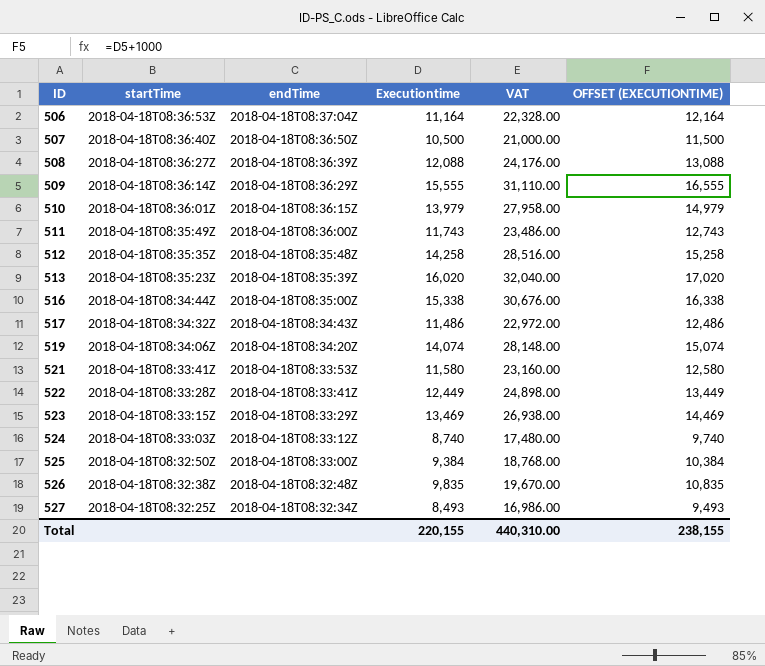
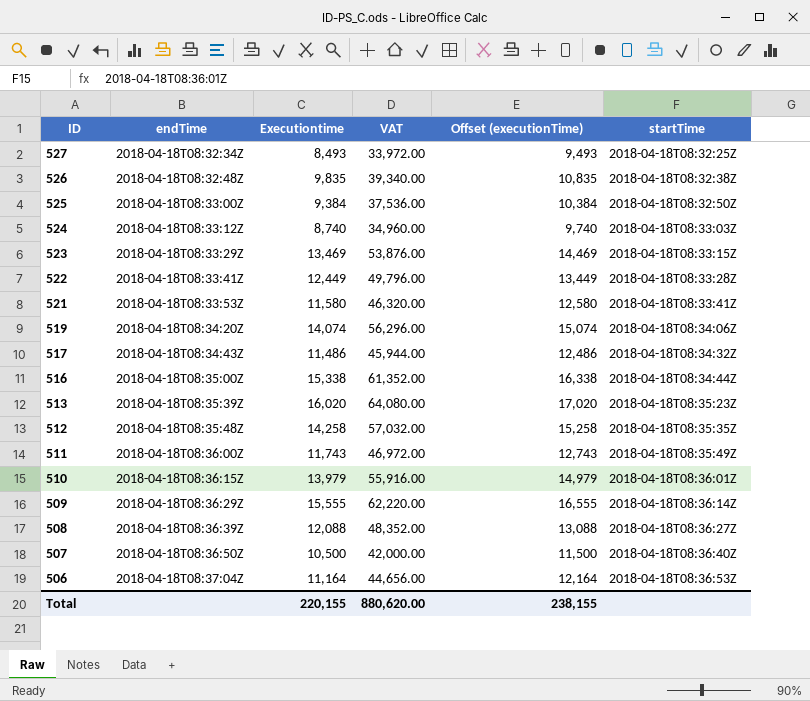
row order: ID ascending -> ID descending
column VAT | formula: [Executiontime] * 2 -> [Executiontime] * 4
column name: OFFSET (EXECUTIONTIME) -> Offset (executionTime)
column startTime | position: 2 -> 6
Total | VAT: 440,310.00 -> 880,620.00

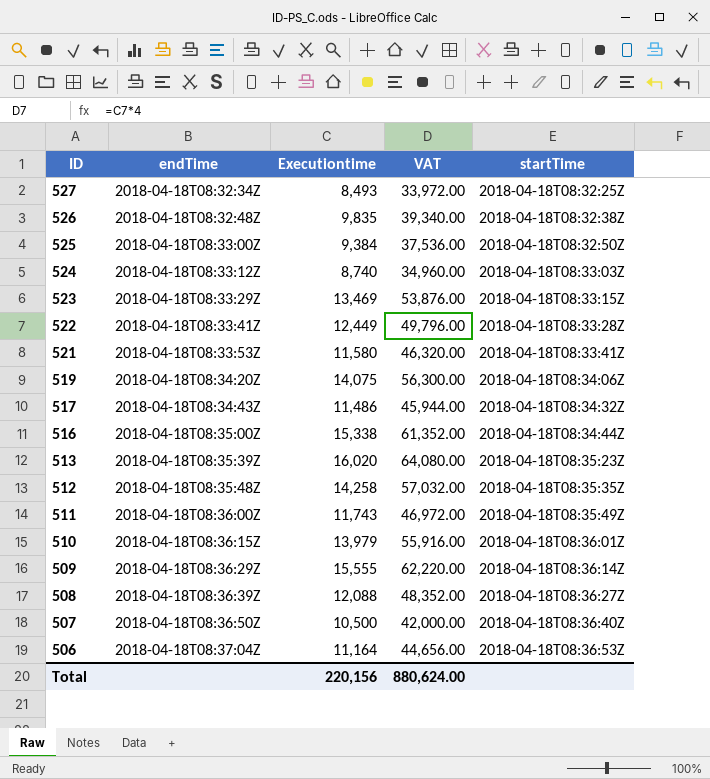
column Offset (executionTime) | formula: [Executiontime] + 1000 -> none
519 | Executiontime: 14,074 -> 14,075
519 | VAT: 56,296.00 -> 56,300.00
Total | Executiontime: 220,155 -> 220,156
Total | VAT: 880,620.00 -> 880,624.00

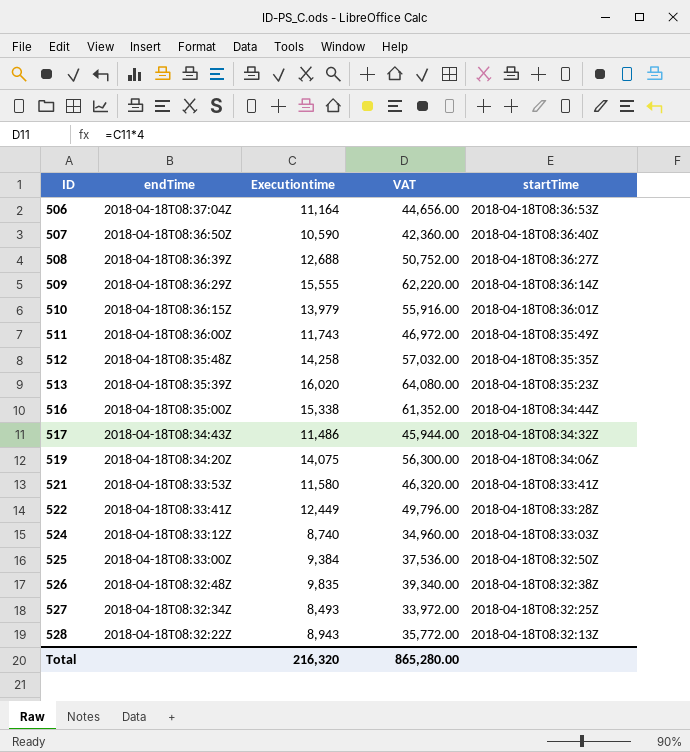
row order: ID descending -> ID ascending
row 523: 2018-04-18T08:33:29Z | 13,469 | 53,876.00 | 2018-04-18T08:33:15Z -> none
507 | Executiontime: 10,500 -> 10,590
507 | VAT: 42,000.00 -> 42,360.00
508 | Executiontime: 12,088 -> 12,688
508 | VAT: 48,352.00 -> 50,752.00
row 528: none -> 2018-04-18T08:32:22Z | 8,943 | 35,772.00 | 2018-04-18T08:32:13Z
Total | Executiontime: 220,156 -> 216,320
Total | VAT: 880,624.00 -> 865,280.00

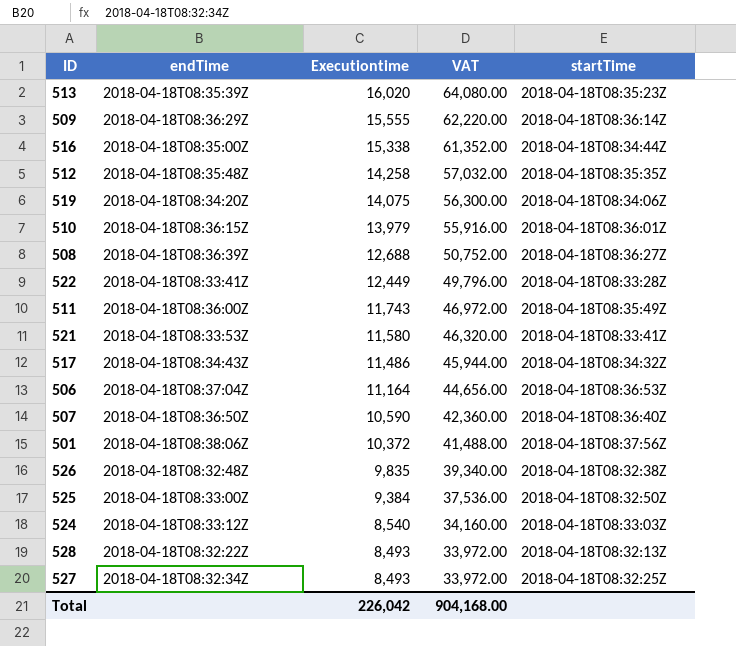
row order: ID ascending -> Executiontime descending
row 501: none -> 2018-04-18T08:38:06Z | 10,372 | 41,488.00 | 2018-04-18T08:37:56Z
524 | Executiontime: 8,740 -> 8,540
524 | VAT: 34,960.00 -> 34,160.00
528 | Executiontime: 8,943 -> 8,493
528 | VAT: 35,772.00 -> 33,972.00
Total | Executiontime: 216,320 -> 226,042
Total | VAT: 865,280.00 -> 904,168.00

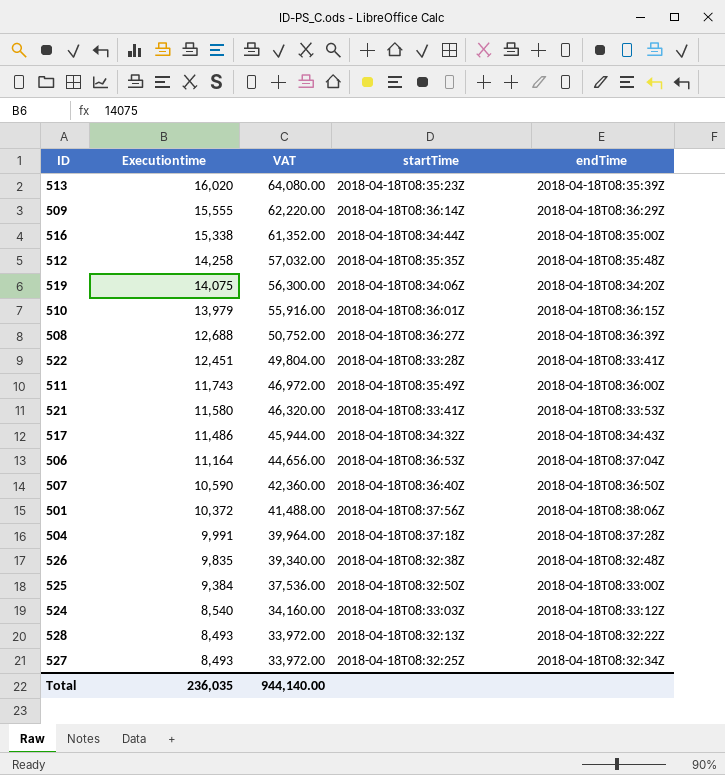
column endTime | position: 2 -> 5
522 | Executiontime: 12,449 -> 12,451
522 | VAT: 49,796.00 -> 49,804.00
row 504: none -> 9,991 | 39,964.00 | 2018-04-18T08:37:18Z | 2018-04-18T08:37:28Z
Total | Executiontime: 226,042 -> 236,035
Total | VAT: 904,168.00 -> 944,140.00

